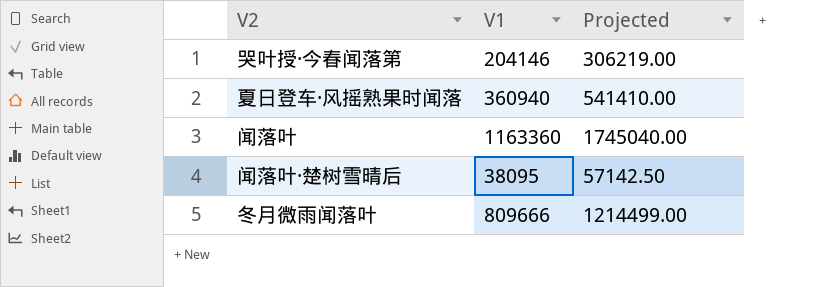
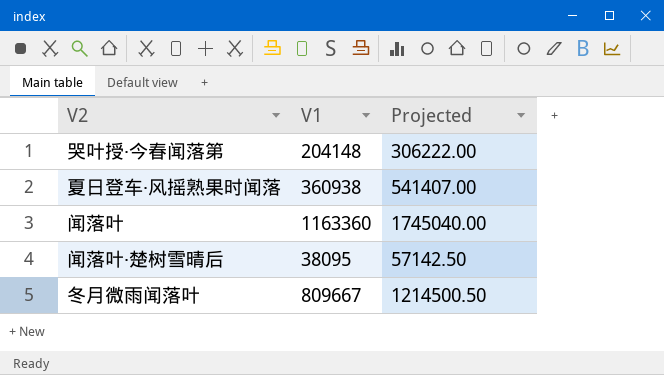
哭叶授·今春闻落第 | V1: 204146 -> 204148
哭叶授·今春闻落第 | Projected: 306219.00 -> 306222.00
夏日登车·风摇熟果时闻落 | V1: 360940 -> 360938
夏日登车·风摇熟果时闻落 | Projected: 541410.00 -> 541407.00
冬月微雨闻落叶 | V1: 809666 -> 809667
冬月微雨闻落叶 | Projected: 1214499.00 -> 1214500.50

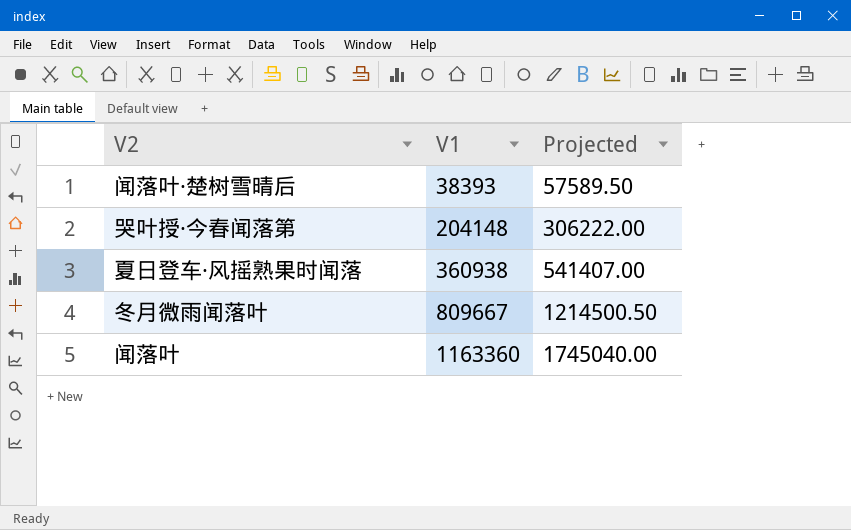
row order: none -> V1 ascending
闻落叶·楚树雪晴后 | V1: 38095 -> 38393
闻落叶·楚树雪晴后 | Projected: 57142.50 -> 57589.50

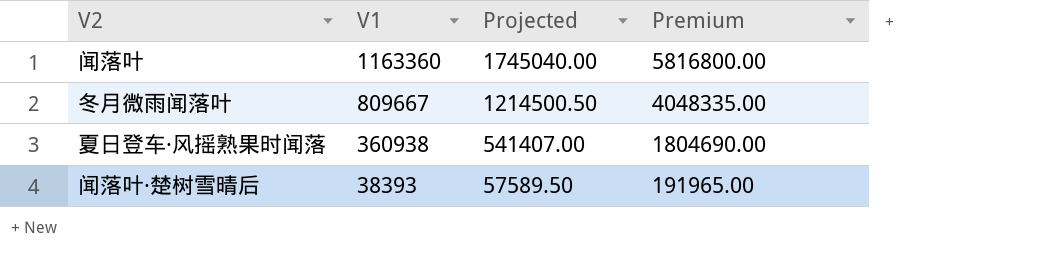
row order: V1 ascending -> V1 descending
column Premium | formula: none -> [V1] * 5
row 哭叶授·今春闻落第: 204148 | 306222.00 -> none

